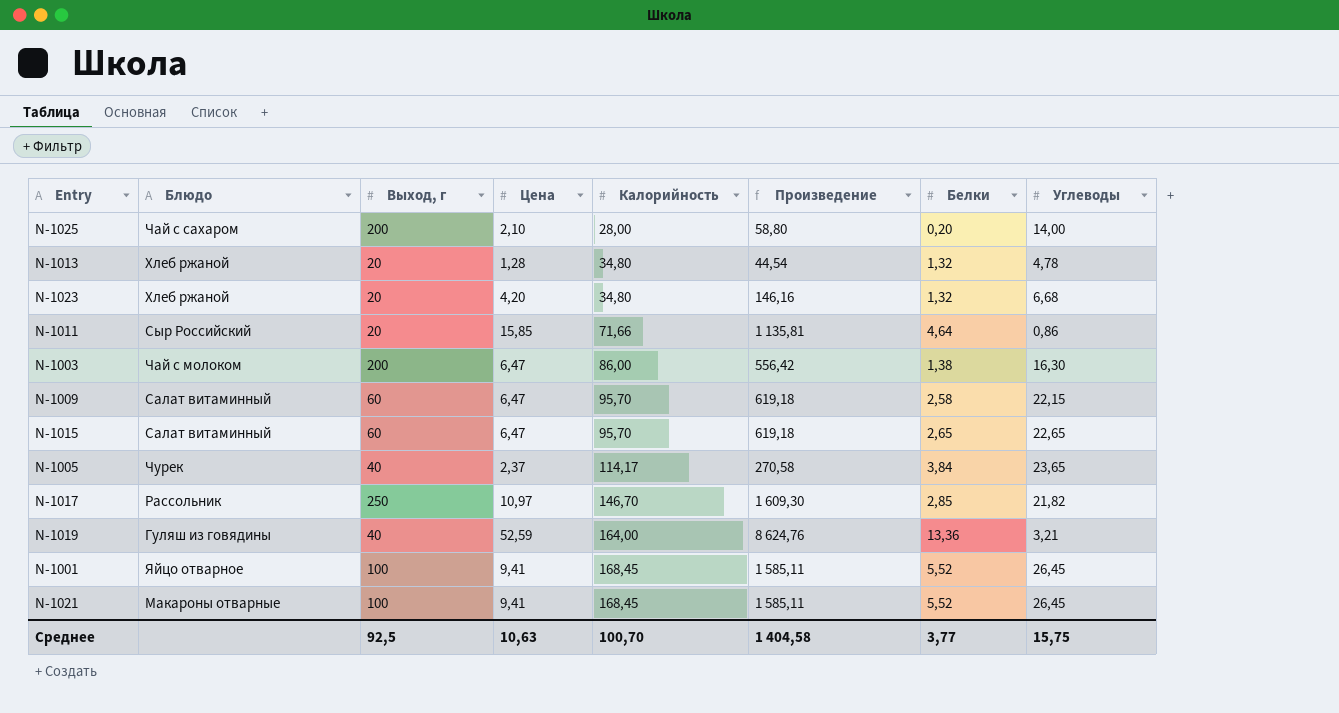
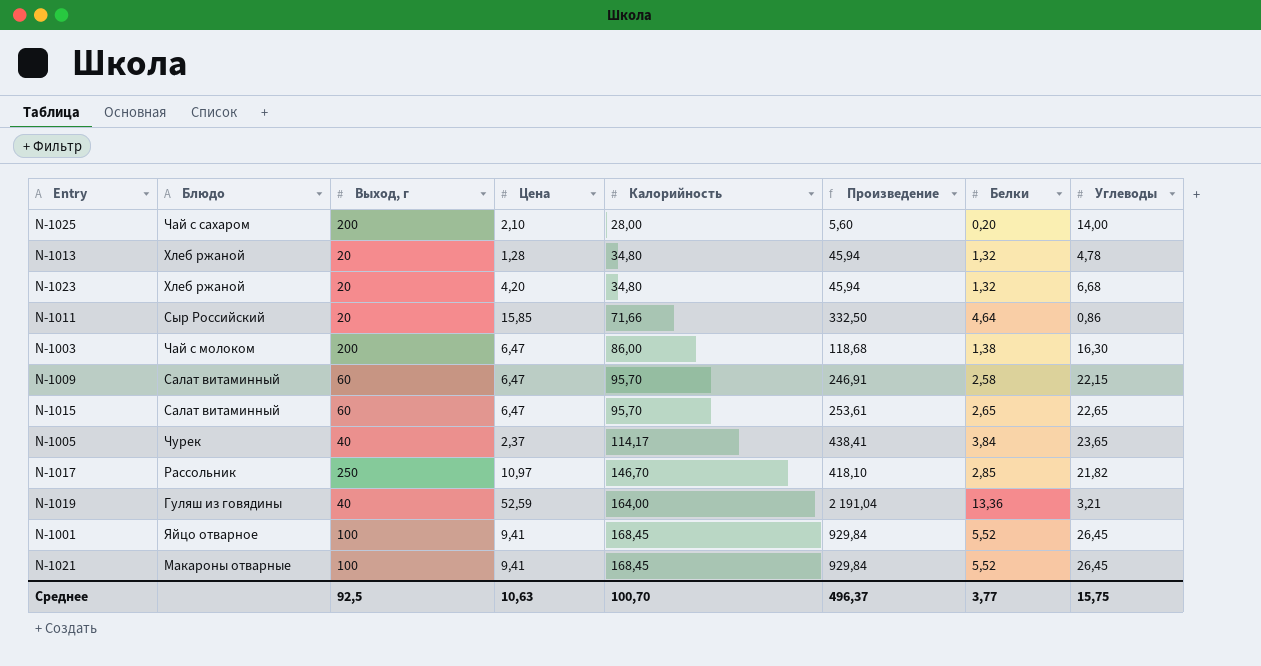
column Произведение | formula: [Цена] * [Калорийность] -> [Калорийность] * [Белки]
Среднее | Произведение: 1 404,58 -> 496,37

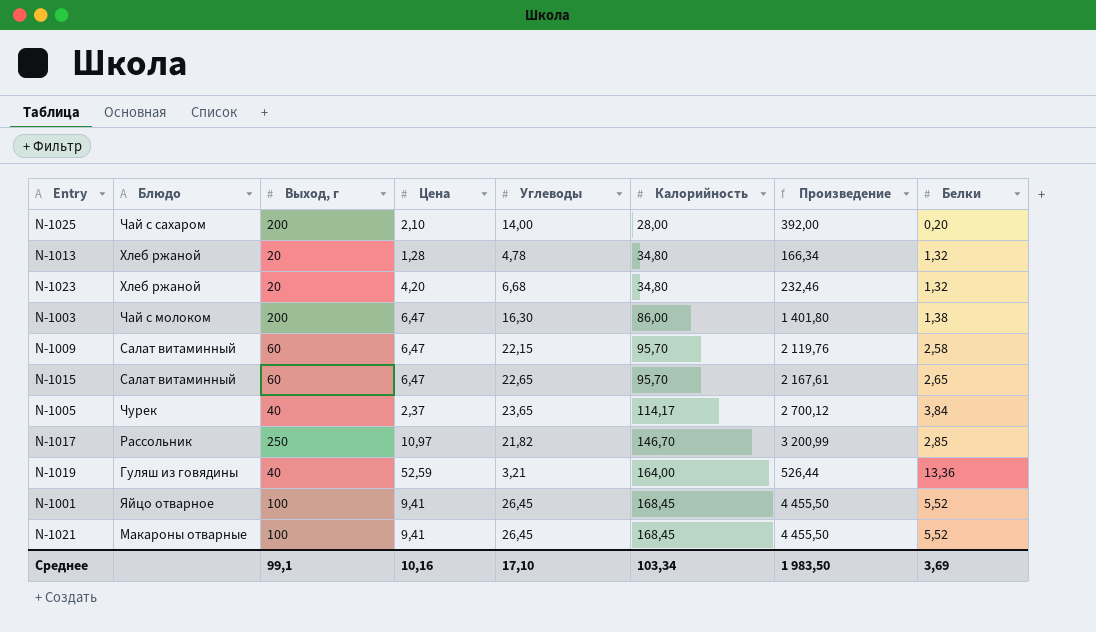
column Углеводы | position: 8 -> 5
column Произведение | formula: [Калорийность] * [Белки] -> [Углеводы] * [Калорийность]
row N-1011: Сыр Российский | 20 | 15,85 | 71,66 | 332,50 | 4,64 | 0,86 -> none
Среднее | Выход, г: 92,5 -> 99,1
Среднее | Цена: 10,63 -> 10,16
Среднее | Углеводы: 15,75 -> 17,10
Среднее | Калорийность: 100,70 -> 103,34
Среднее | Произведение: 496,37 -> 1 983,50
Среднее | Белки: 3,77 -> 3,69

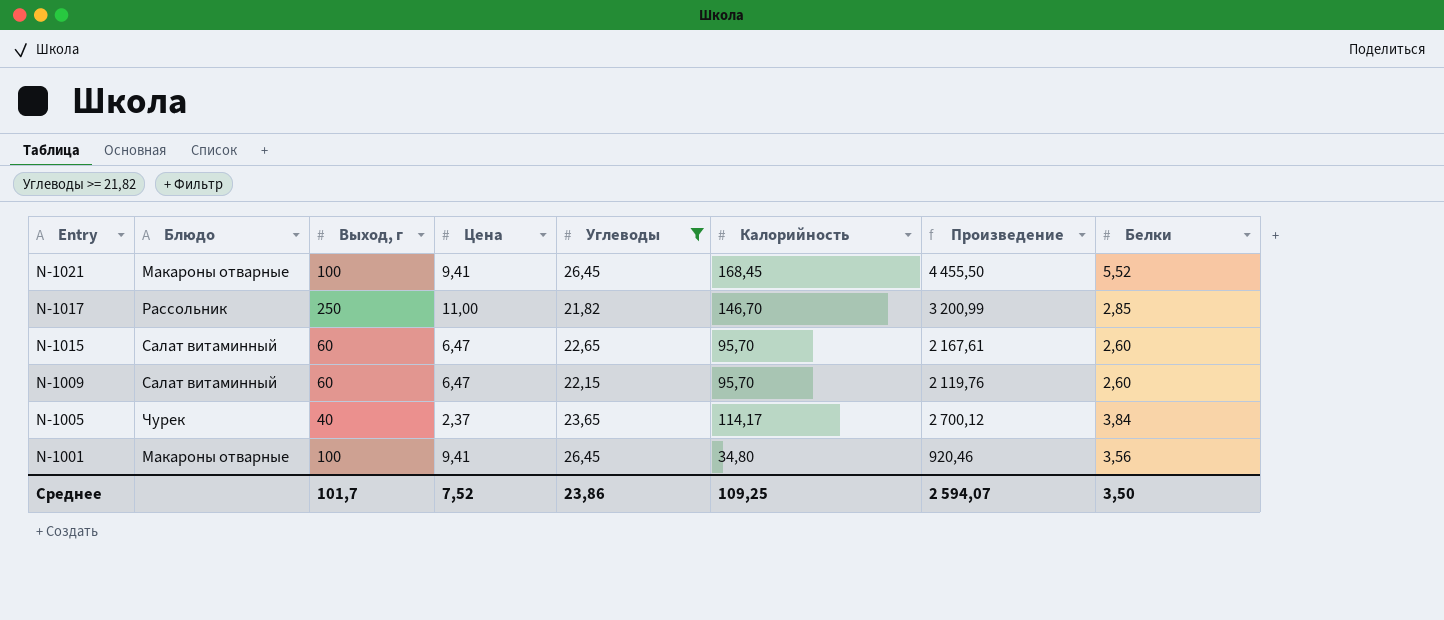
filter: none -> Углеводы >= 21,82
row order: Калорийность ascending -> Entry descending
N-1017 | Цена: 10,97 -> 11,00
N-1015 | Белки: 2,65 -> 2,60
N-1009 | Белки: 2,58 -> 2,60
N-1001 | Блюдо: Яйцо отварное -> Макароны отварные
N-1001 | Калорийность: 168,45 -> 34,80
N-1001 | Произведение: 4 455,50 -> 920,46
N-1001 | Белки: 5,52 -> 3,56
Среднее | Выход, г: 99,1 -> 101,7
Среднее | Цена: 10,16 -> 7,52
Среднее | Углеводы: 17,10 -> 23,86
Среднее | Калорийность: 103,34 -> 109,25
Среднее | Произведение: 1 983,50 -> 2 594,07
Среднее | Белки: 3,69 -> 3,50

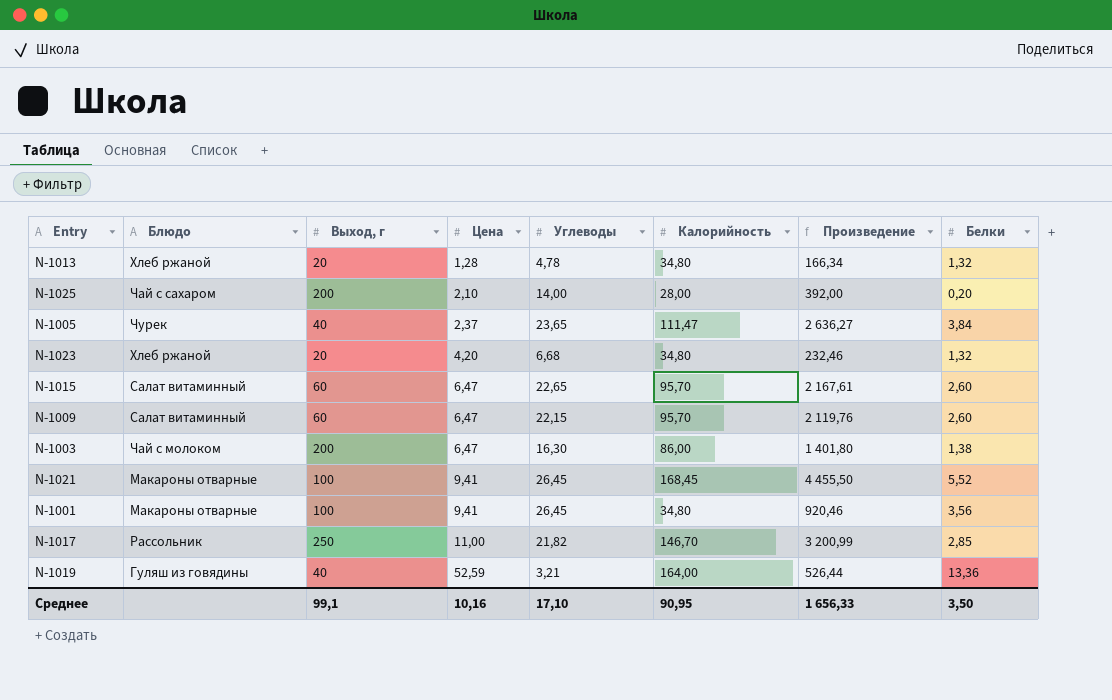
filter: Углеводы >= 21,82 -> none
row order: Entry descending -> Цена ascending
N-1005 | Калорийность: 114,17 -> 111,47
N-1005 | Произведение: 2 700,12 -> 2 636,27
Среднее | Выход, г: 101,7 -> 99,1
Среднее | Цена: 7,52 -> 10,16
Среднее | Углеводы: 23,86 -> 17,10
Среднее | Калорийность: 109,25 -> 90,95
Среднее | Произведение: 2 594,07 -> 1 656,33

